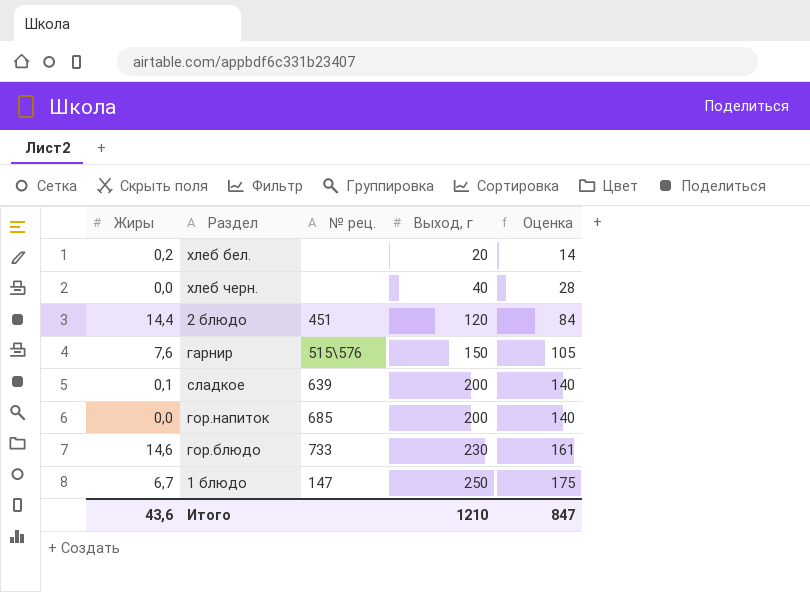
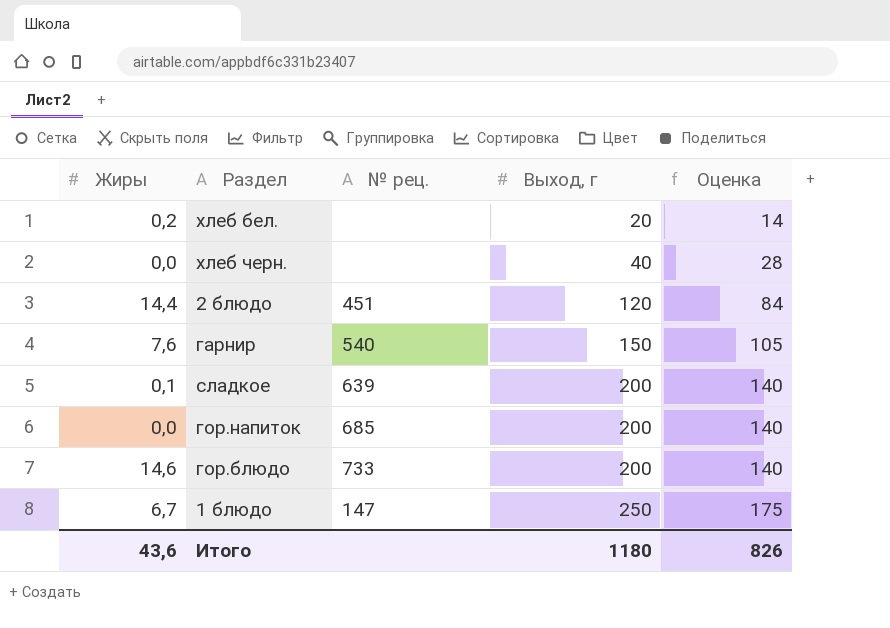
гарнир | № рец.: 515\576 -> 540
гор.блюдо | Выход, г: 230 -> 200
гор.блюдо | Оценка: 161 -> 140
Итого | Выход, г: 1210 -> 1180
Итого | Оценка: 847 -> 826

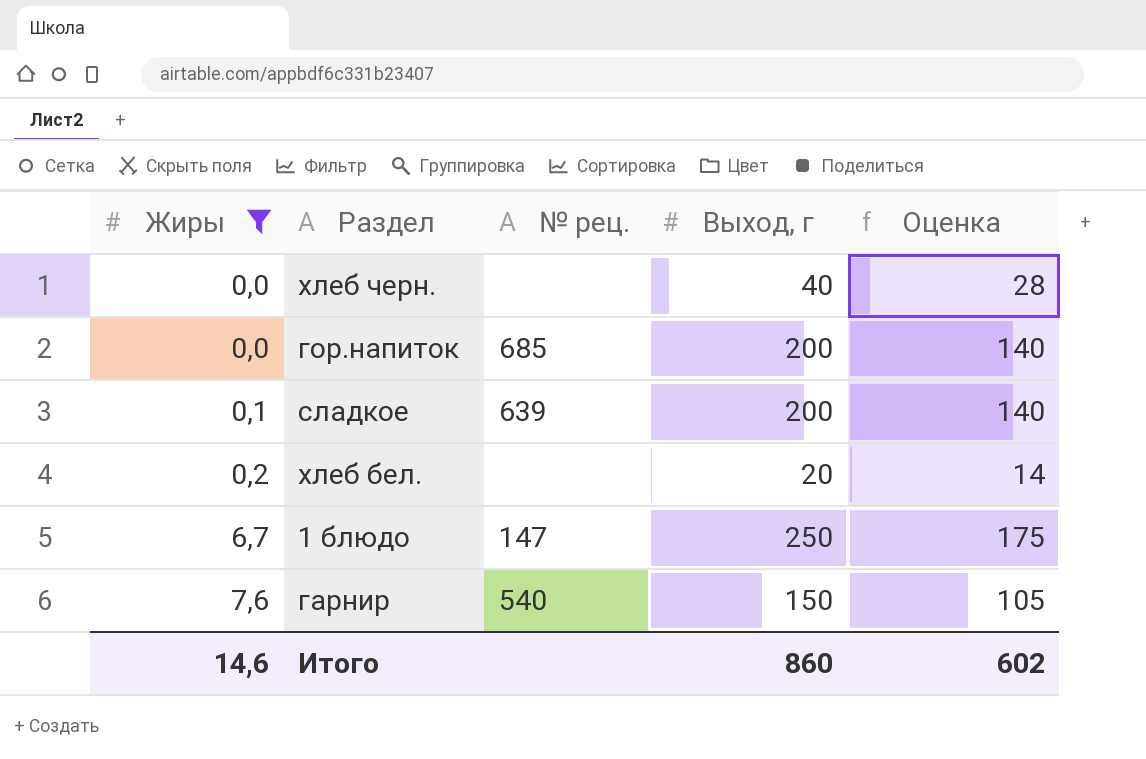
filter: none -> Жиры <= 7,6
row order: Выход, г ascending -> Жиры ascending
Итого | Жиры: 43,6 -> 14,6
Итого | Выход, г: 1180 -> 860
Итого | Оценка: 826 -> 602

